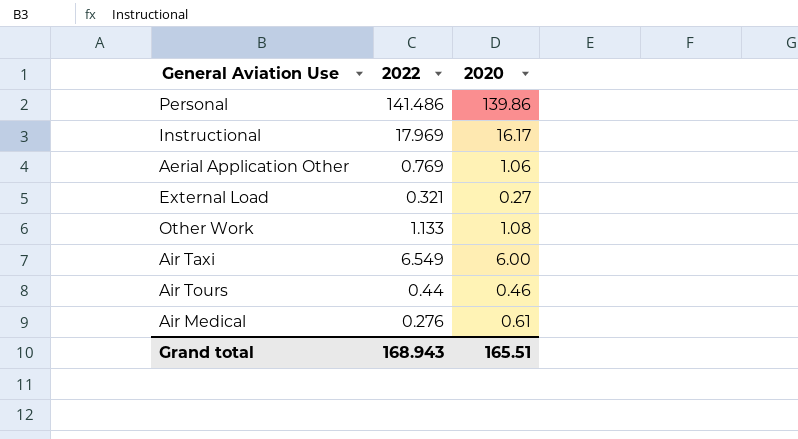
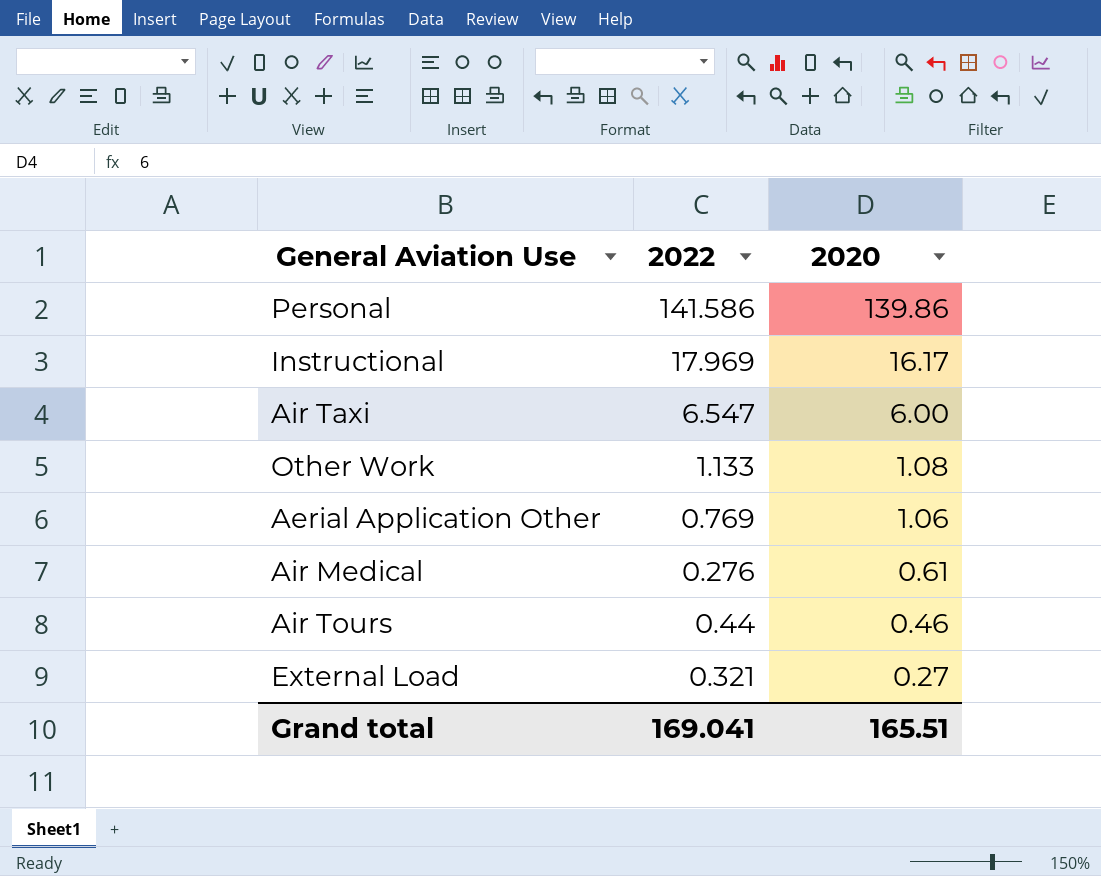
row order: none -> 2020 descending
Personal | 2022: 141.486 -> 141.586
Air Taxi | 2022: 6.549 -> 6.547
Grand total | 2022: 168.943 -> 169.041

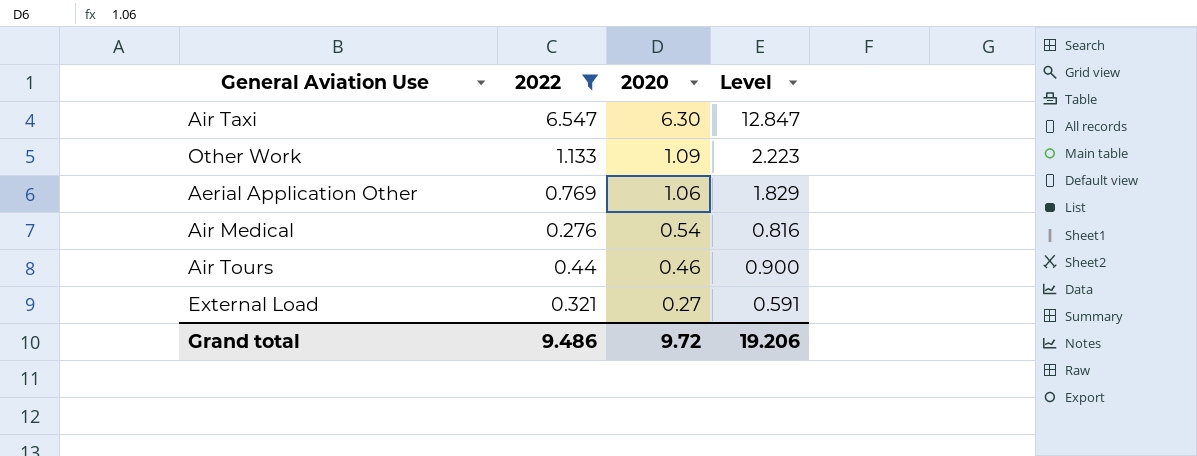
filter: none -> 2022 <= 6.547
column Level | formula: none -> [2022] + [2020]
Air Taxi | 2020: 6.00 -> 6.30
Other Work | 2020: 1.08 -> 1.09
Air Medical | 2020: 0.61 -> 0.54
Grand total | 2022: 169.041 -> 9.486
Grand total | 2020: 165.51 -> 9.72

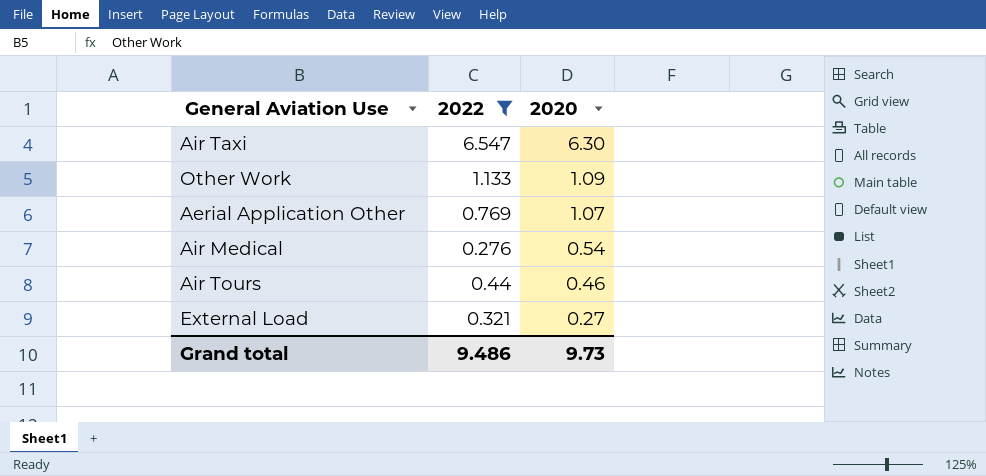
column Level | formula: [2022] + [2020] -> none
Aerial Application Other | 2020: 1.06 -> 1.07
Grand total | 2020: 9.72 -> 9.73

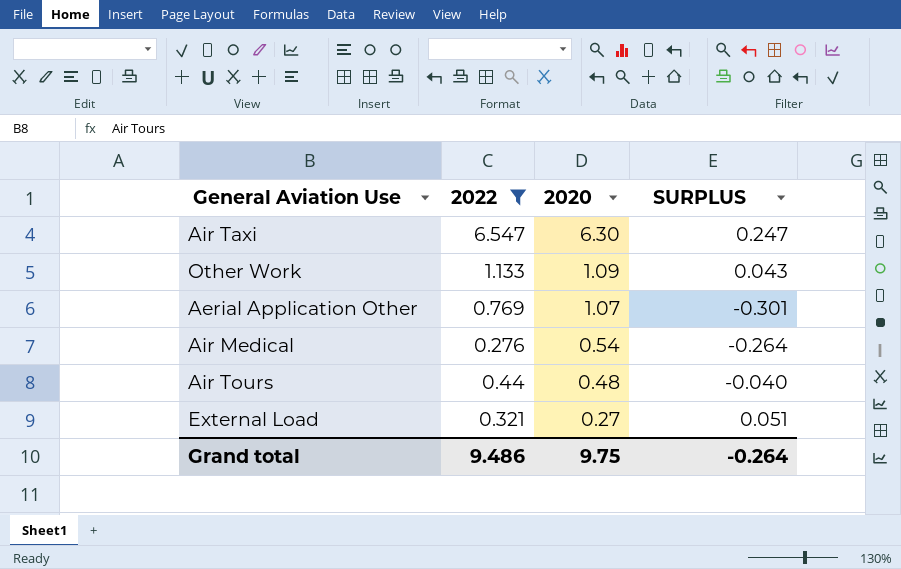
column SURPLUS | formula: none -> [2022] - [2020]
Air Tours | 2020: 0.46 -> 0.48
Grand total | 2020: 9.73 -> 9.75

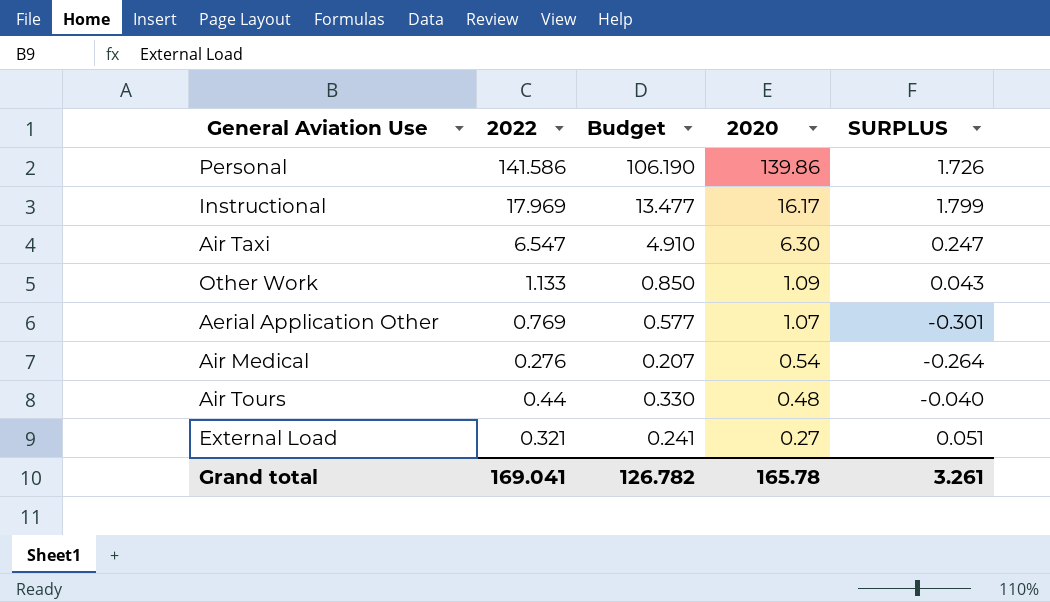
filter: 2022 <= 6.547 -> none
column Budget | formula: none -> [2022] * 0.75
Grand total | 2022: 9.486 -> 169.041
Grand total | 2020: 9.75 -> 165.78
Grand total | SURPLUS: -0.264 -> 3.261

